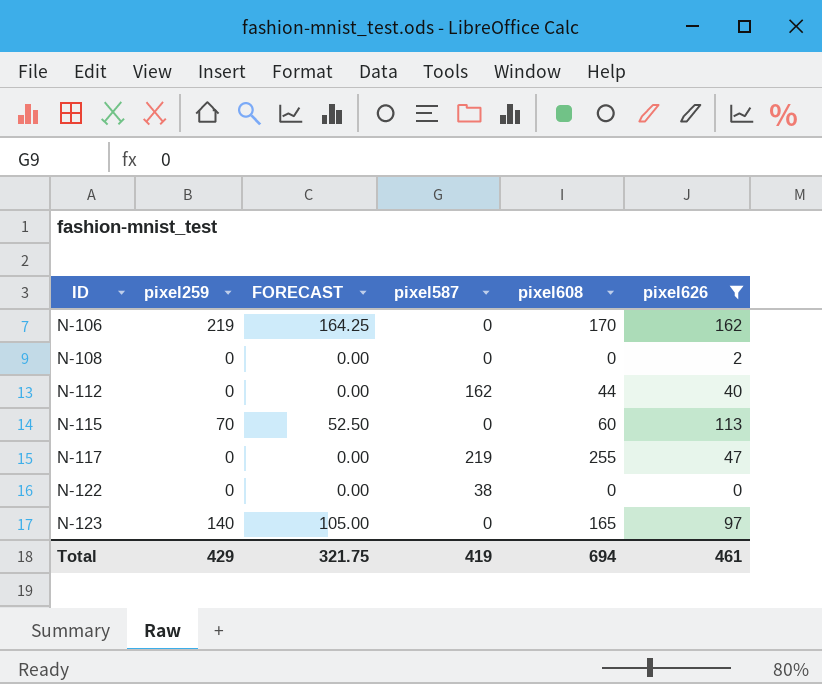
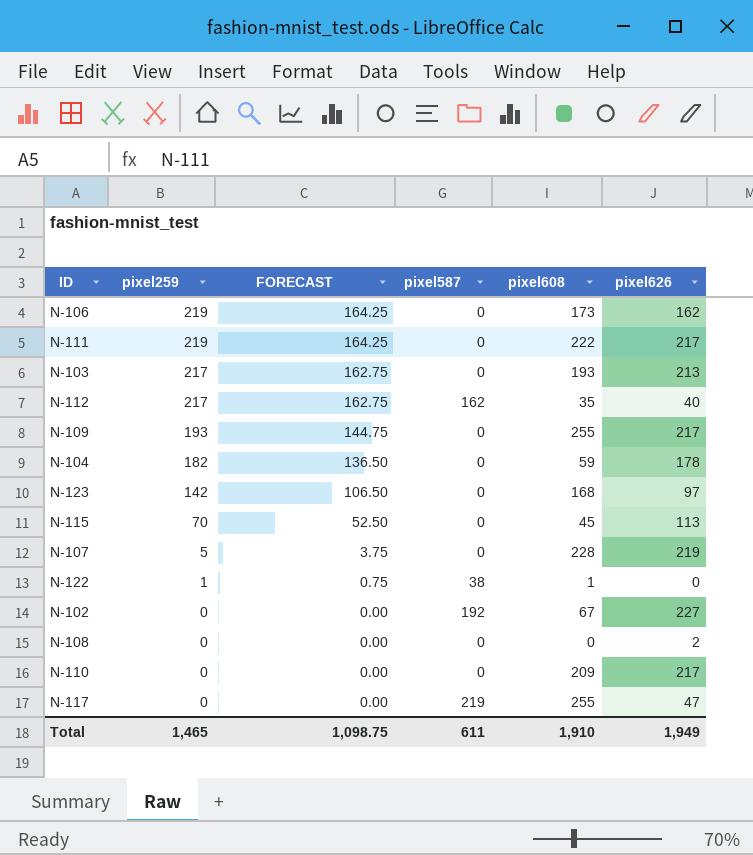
filter: pixel626 <= 162 -> none
row order: ID ascending -> pixel259 descending
N-106 | pixel608: 170 -> 173
N-112 | pixel259: 0 -> 217
N-112 | FORECAST: 0.00 -> 162.75
N-112 | pixel608: 44 -> 35
N-123 | pixel259: 140 -> 142
N-123 | FORECAST: 105.00 -> 106.50
N-123 | pixel608: 165 -> 168
N-115 | pixel608: 60 -> 45
N-122 | pixel259: 0 -> 1
N-122 | FORECAST: 0.00 -> 0.75
N-122 | pixel608: 0 -> 1
Total | pixel259: 429 -> 1,465
Total | FORECAST: 321.75 -> 1,098.75
Total | pixel587: 419 -> 611
Total | pixel608: 694 -> 1,910
Total | pixel626: 461 -> 1,949

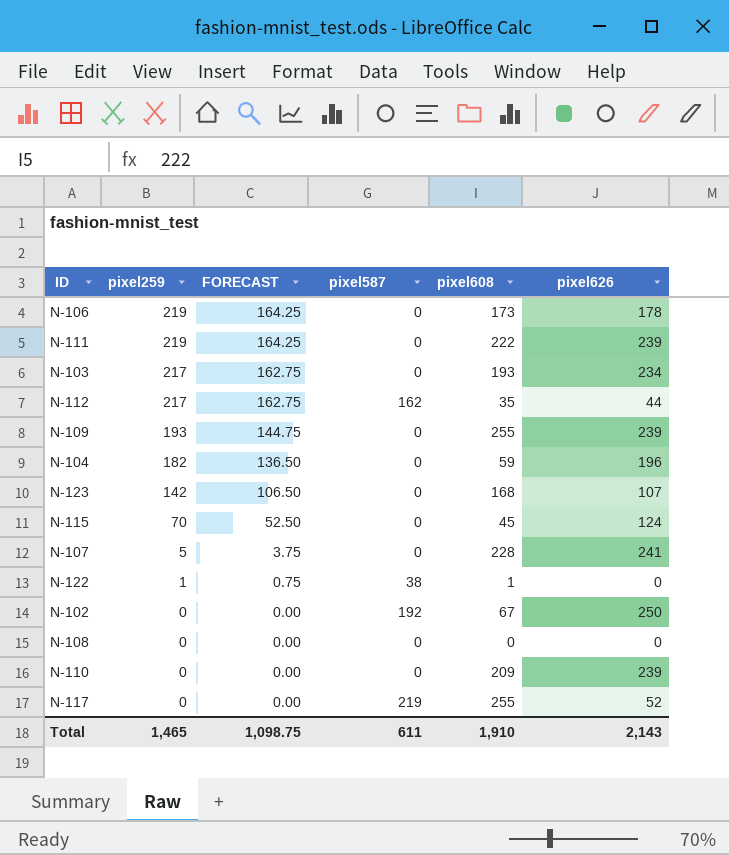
N-106 | pixel626: 162 -> 178
N-111 | pixel626: 217 -> 239
N-103 | pixel626: 213 -> 234
N-112 | pixel626: 40 -> 44
N-109 | pixel626: 217 -> 239
N-104 | pixel626: 178 -> 196
N-123 | pixel626: 97 -> 107
N-115 | pixel626: 113 -> 124
N-107 | pixel626: 219 -> 241
N-102 | pixel626: 227 -> 250
N-108 | pixel626: 2 -> 0
N-110 | pixel626: 217 -> 239
N-117 | pixel626: 47 -> 52
Total | pixel626: 1,949 -> 2,143

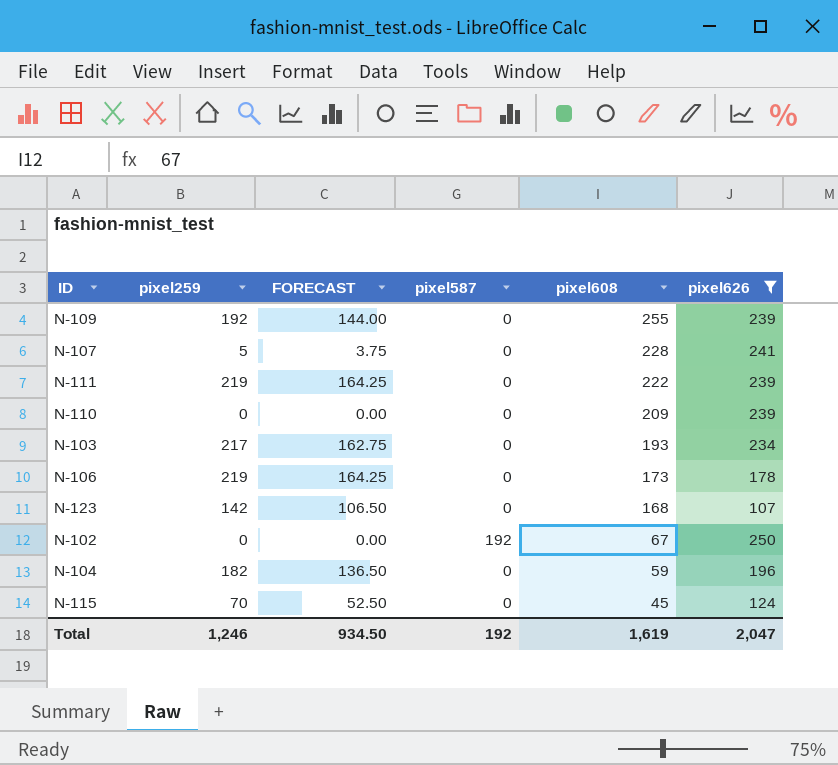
filter: none -> pixel626 >= 107
row order: pixel259 descending -> pixel608 descending
N-109 | pixel259: 193 -> 192
N-109 | FORECAST: 144.75 -> 144.00
Total | pixel259: 1,465 -> 1,246
Total | FORECAST: 1,098.75 -> 934.50
Total | pixel587: 611 -> 192
Total | pixel608: 1,910 -> 1,619
Total | pixel626: 2,143 -> 2,047

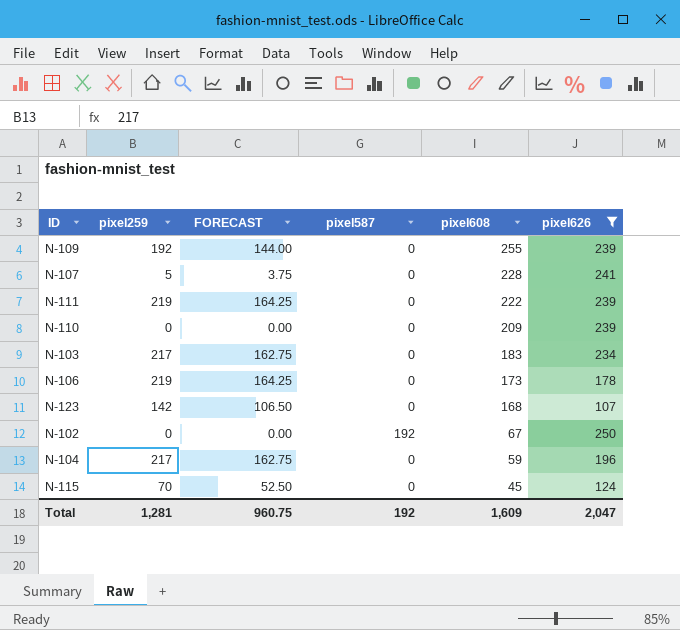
N-103 | pixel608: 193 -> 183
N-104 | pixel259: 182 -> 217
N-104 | FORECAST: 136.50 -> 162.75
Total | pixel259: 1,246 -> 1,281
Total | FORECAST: 934.50 -> 960.75
Total | pixel608: 1,619 -> 1,609

